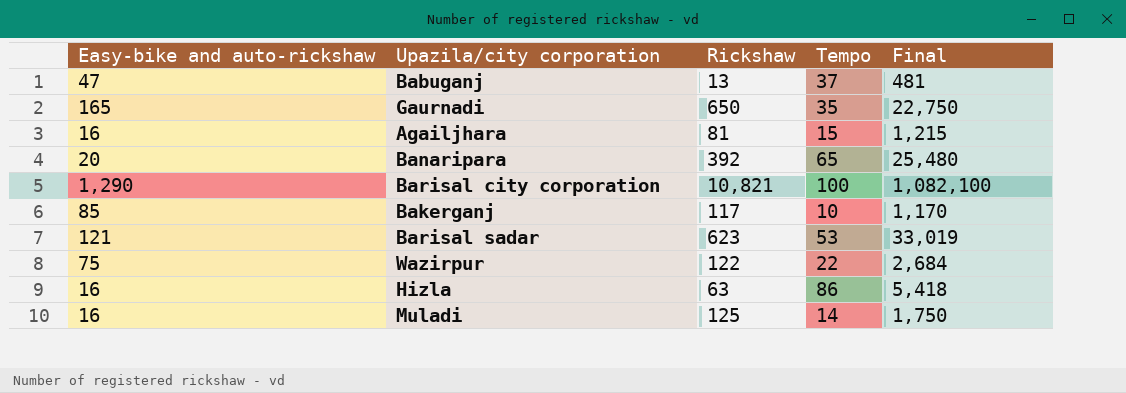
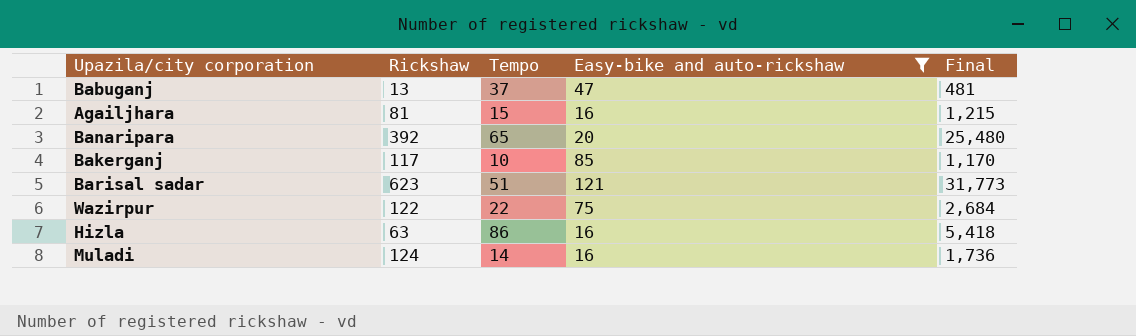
filter: none -> Easy-bike and auto-rickshaw <= 121
column Easy-bike and auto-rickshaw | position: 1 -> 4
Barisal sadar | Tempo: 53 -> 51
Barisal sadar | Final: 33,019 -> 31,773
Muladi | Rickshaw: 125 -> 124
Muladi | Final: 1,750 -> 1,736

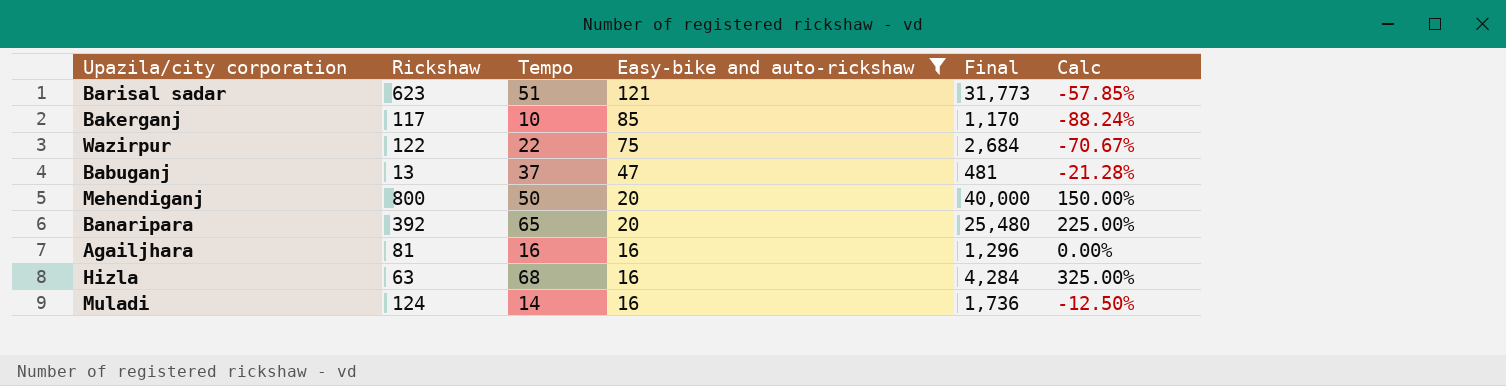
row order: none -> Easy-bike and auto-rickshaw descending
column Calc | formula: none -> ([Tempo] - [Easy-bike and auto-rickshaw]) / [Easy-bike and auto-rickshaw]
row Mehendiganj: none -> 800 | 50 | 20 | 40,000 | 150.00%
Agailjhara | Tempo: 15 -> 16
Agailjhara | Final: 1,215 -> 1,296
Hizla | Tempo: 86 -> 68
Hizla | Final: 5,418 -> 4,284

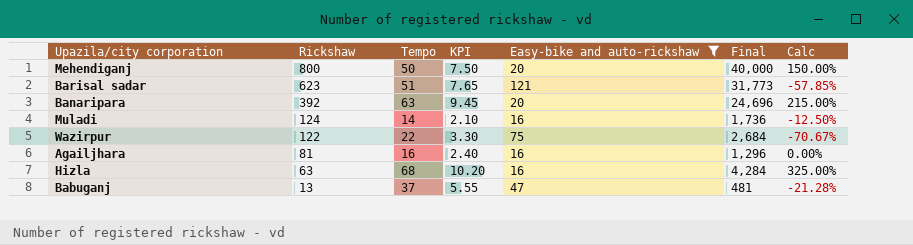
row order: Easy-bike and auto-rickshaw descending -> Rickshaw descending
column KPI | formula: none -> [Tempo] * 0.15
row Bakerganj: 117 | 10 | 85 | 1,170 | -88.24% -> none
Banaripara | Tempo: 65 -> 63
Banaripara | Final: 25,480 -> 24,696
Banaripara | Calc: 225.00% -> 215.00%

